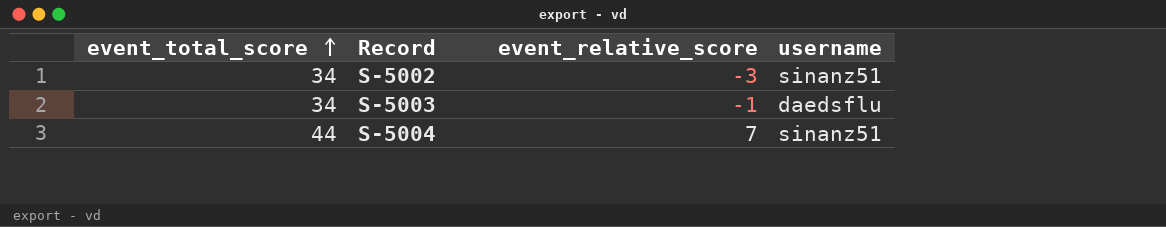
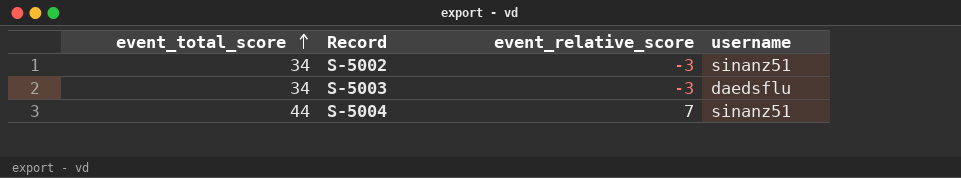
S-5003 | event_relative_score: -1 -> -3

